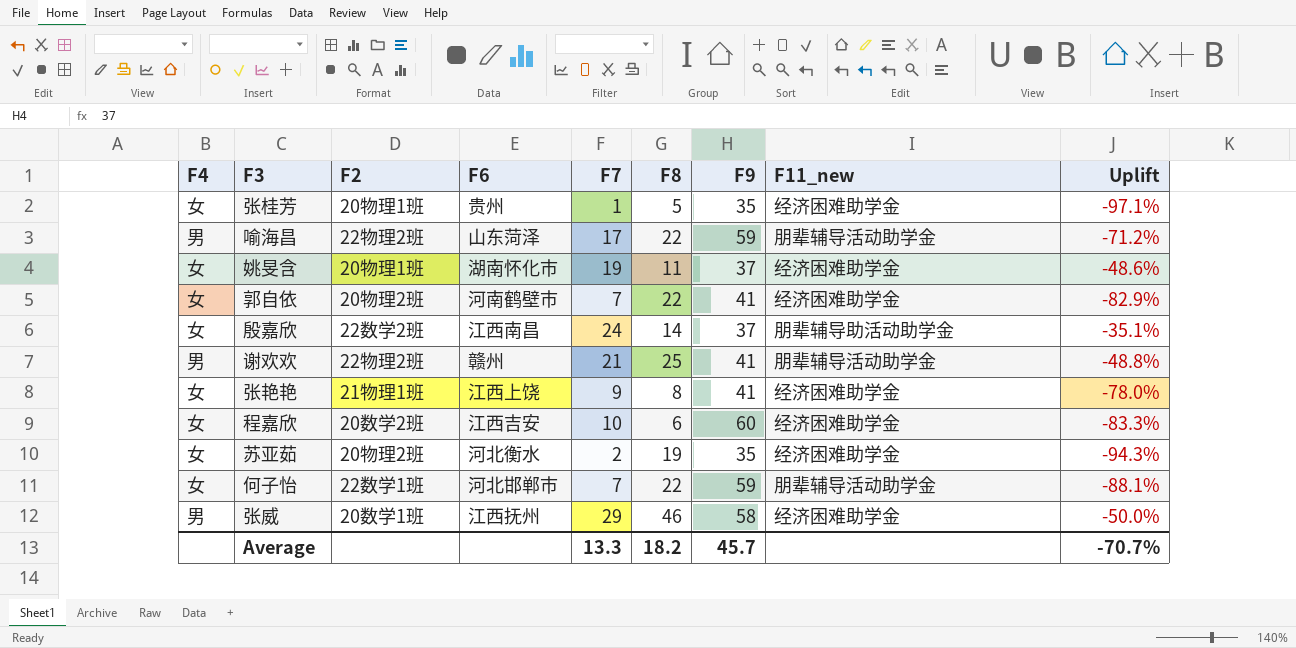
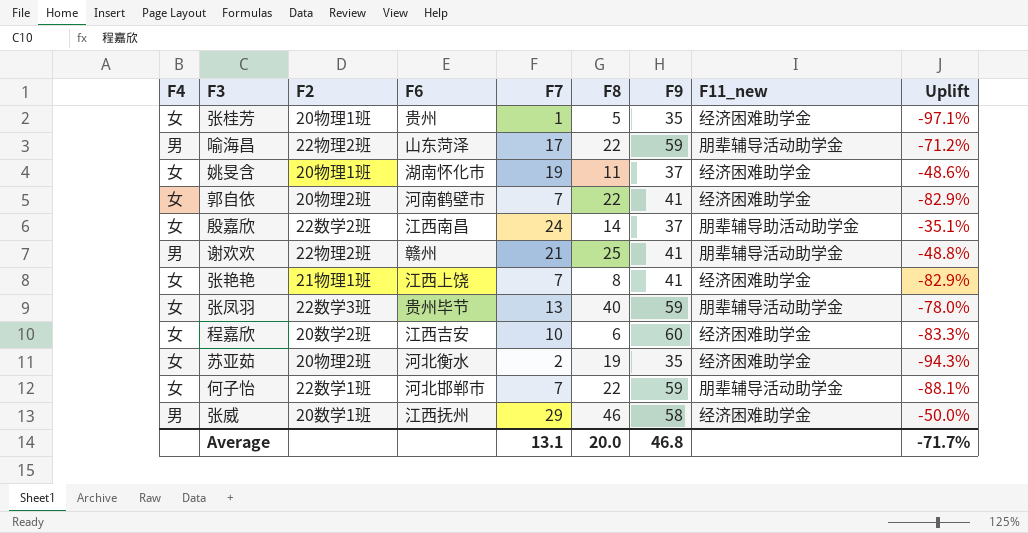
张艳艳 | F7: 9 -> 7
张艳艳 | Uplift: -78.0% -> -82.9%
row 张凤羽: none -> 女 | 22数学3班 | 贵州毕节 | 13 | 40 | 59 | 朋辈辅导活动助学金 | -78.0%
Average | F7: 13.3 -> 13.1
Average | F8: 18.2 -> 20.0
Average | F9: 45.7 -> 46.8
Average | Uplift: -70.7% -> -71.7%

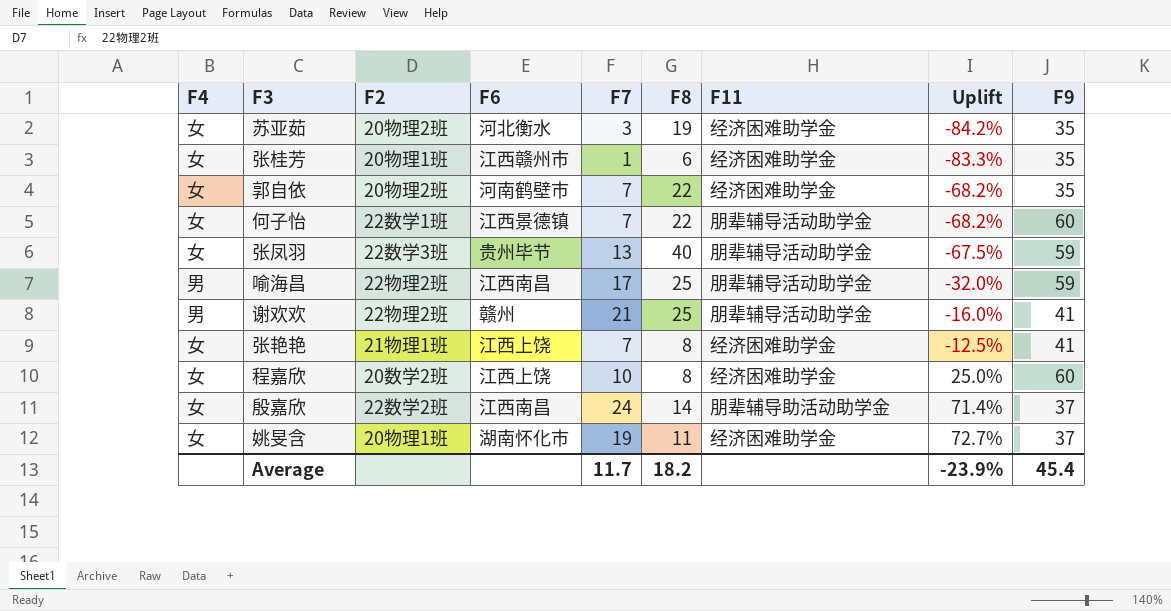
row order: none -> Uplift ascending
column name: F11_new -> F11
column Uplift | formula: ([F7] - [F9]) / [F9] -> ([F7] - [F8]) / [F8]
column F9 | position: 7 -> 9
row 张威: 男 | 20数学1班 | 江西抚州 | 29 | 46 | 58 | 经济困难助学金 | -50.0% -> none
苏亚茹 | F7: 2 -> 3
张桂芳 | F6: 贵州 -> 江西赣州市
张桂芳 | F8: 5 -> 6
郭自依 | F9: 41 -> 35
何子怡 | F6: 河北邯郸市 -> 江西景德镇
何子怡 | F9: 59 -> 60
喻海昌 | F6: 山东菏泽 -> 江西南昌
喻海昌 | F8: 22 -> 25
程嘉欣 | F6: 江西吉安 -> 江西上饶
程嘉欣 | F8: 6 -> 8
Average | F7: 13.1 -> 11.7
Average | F8: 20.0 -> 18.2
Average | Uplift: -71.7% -> -23.9%
Average | F9: 46.8 -> 45.4

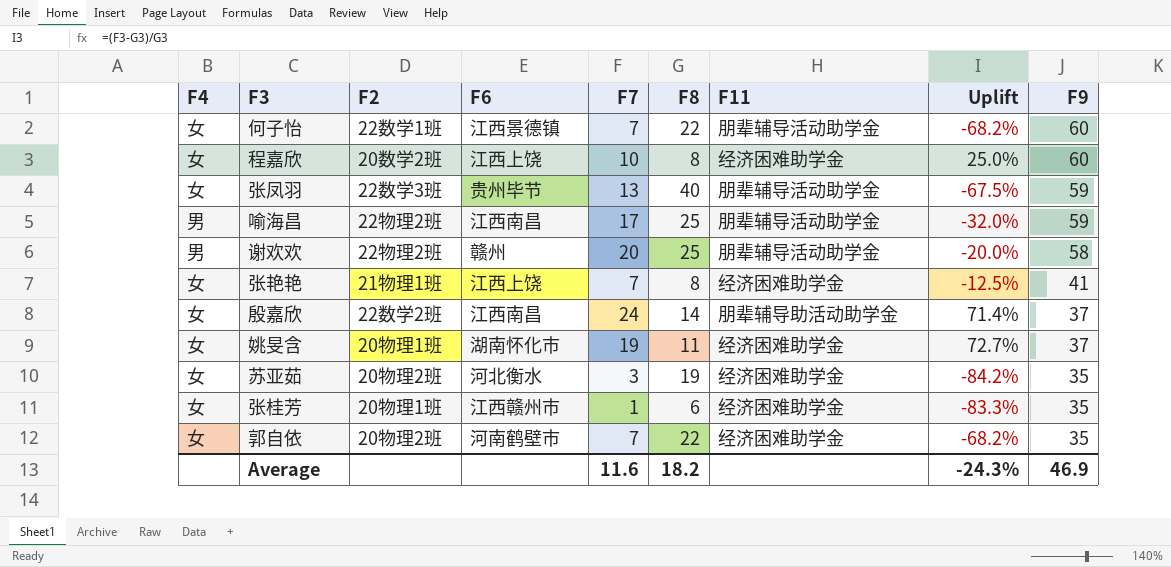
row order: Uplift ascending -> F9 descending
谢欢欢 | F7: 21 -> 20
谢欢欢 | Uplift: -16.0% -> -20.0%
谢欢欢 | F9: 41 -> 58
Average | F7: 11.7 -> 11.6
Average | Uplift: -23.9% -> -24.3%
Average | F9: 45.4 -> 46.9

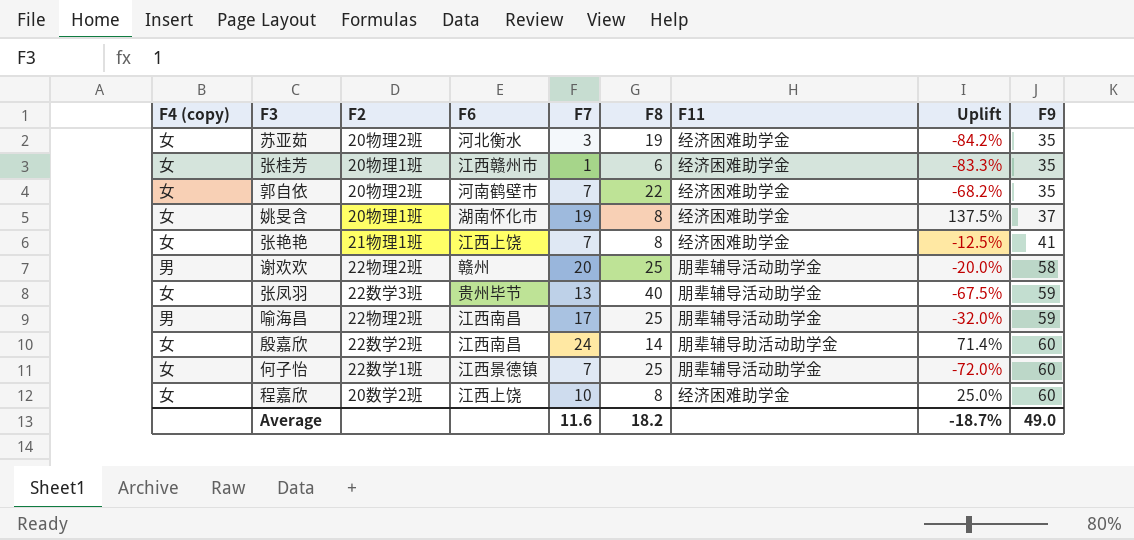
row order: F9 descending -> F9 ascending
column name: F4 -> F4 (copy)
姚旻含 | F8: 11 -> 8
姚旻含 | Uplift: 72.7% -> 137.5%
殷嘉欣 | F9: 37 -> 60
何子怡 | F8: 22 -> 25
何子怡 | Uplift: -68.2% -> -72.0%
Average | Uplift: -24.3% -> -18.7%
Average | F9: 46.9 -> 49.0

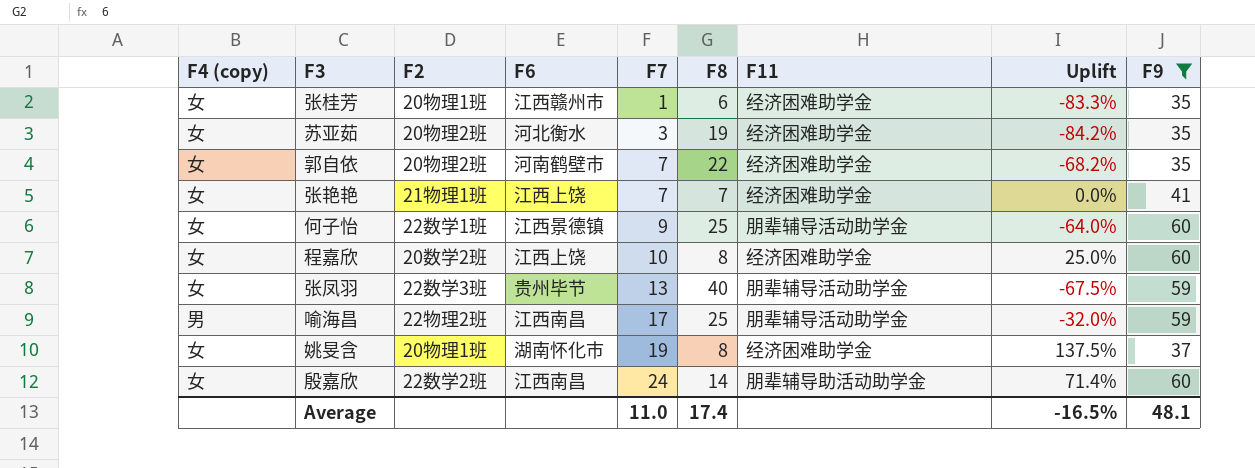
filter: none -> F9 != 58
row order: F9 ascending -> F7 ascending
张艳艳 | F8: 8 -> 7
张艳艳 | Uplift: -12.5% -> 0.0%
何子怡 | F7: 7 -> 9
何子怡 | Uplift: -72.0% -> -64.0%
Average | F7: 11.6 -> 11.0
Average | F8: 18.2 -> 17.4
Average | Uplift: -18.7% -> -16.5%
Average | F9: 49.0 -> 48.1

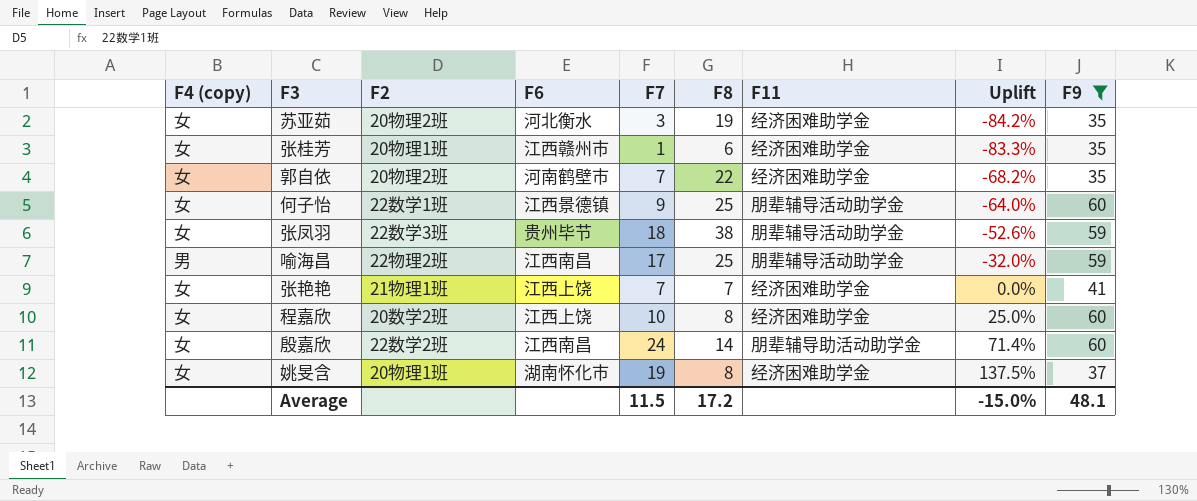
row order: F7 ascending -> Uplift ascending
张凤羽 | F7: 13 -> 18
张凤羽 | F8: 40 -> 38
张凤羽 | Uplift: -67.5% -> -52.6%
Average | F7: 11.0 -> 11.5
Average | F8: 17.4 -> 17.2
Average | Uplift: -16.5% -> -15.0%

